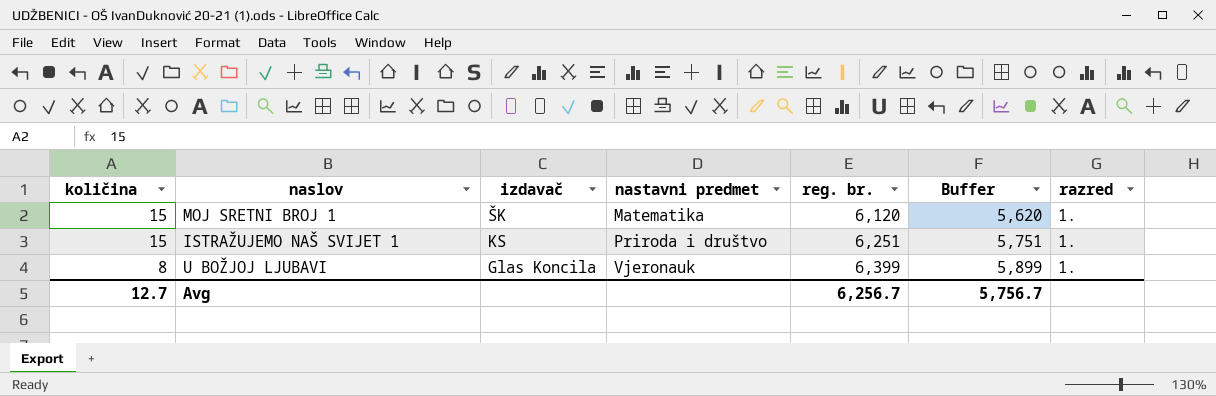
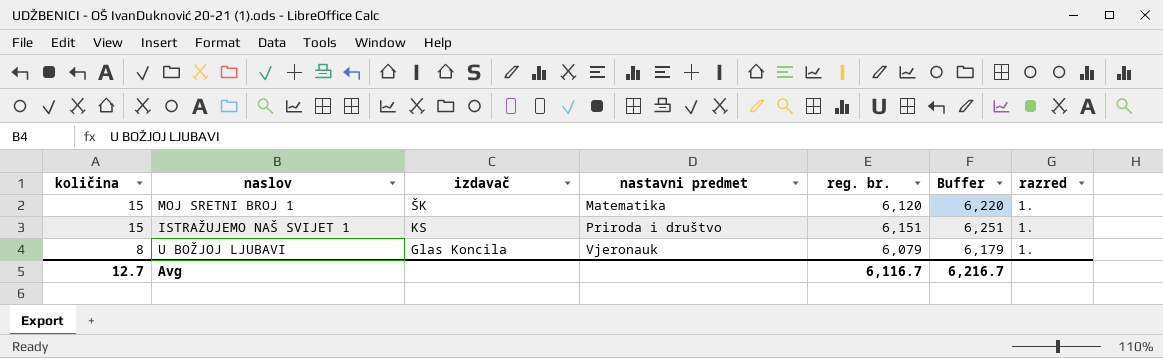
column Buffer | formula: [reg. br.] - 500 -> [reg. br.] + 100
ISTRAŽUJEMO NAŠ SVIJET 1 | reg. br.: 6,251 -> 6,151
U BOŽJOJ LJUBAVI | reg. br.: 6,399 -> 6,079
Avg | reg. br.: 6,256.7 -> 6,116.7
Avg | Buffer: 5,756.7 -> 6,216.7

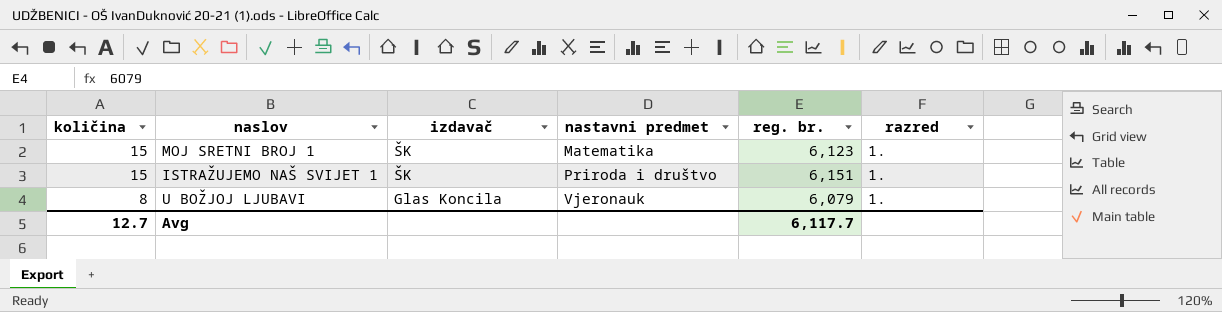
column Buffer | formula: [reg. br.] + 100 -> none
MOJ SRETNI BROJ 1 | reg. br.: 6,120 -> 6,123
ISTRAŽUJEMO NAŠ SVIJET 1 | izdavač: KS -> ŠK
Avg | reg. br.: 6,116.7 -> 6,117.7

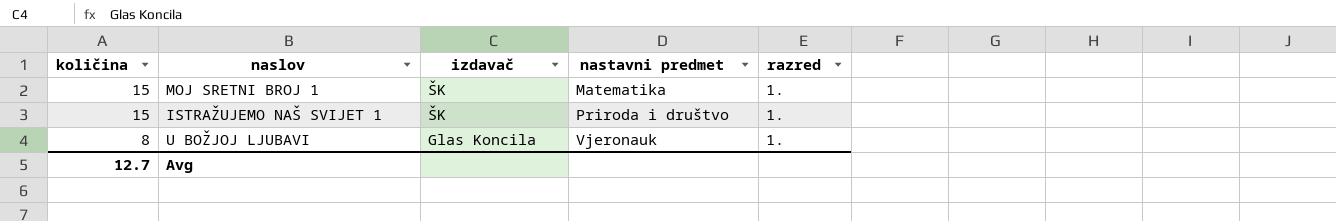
column reg. br. | position: 5 -> none

